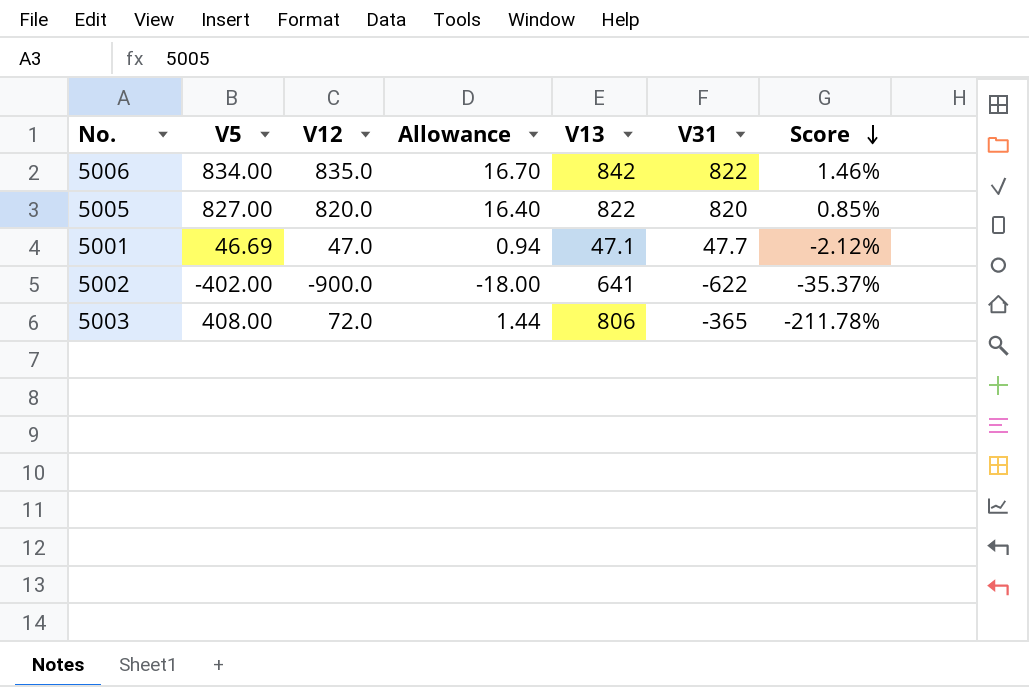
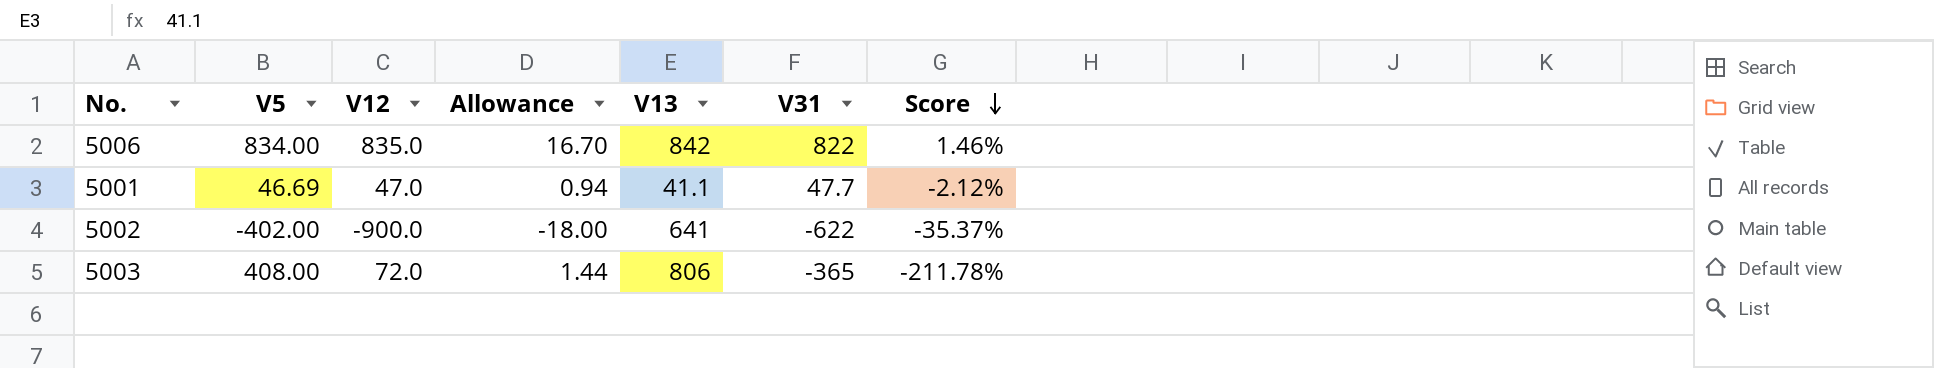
row 5005: 827.00 | 820.0 | 16.40 | 822 | 820 | 0.85% -> none
5001 | V13: 47.1 -> 41.1

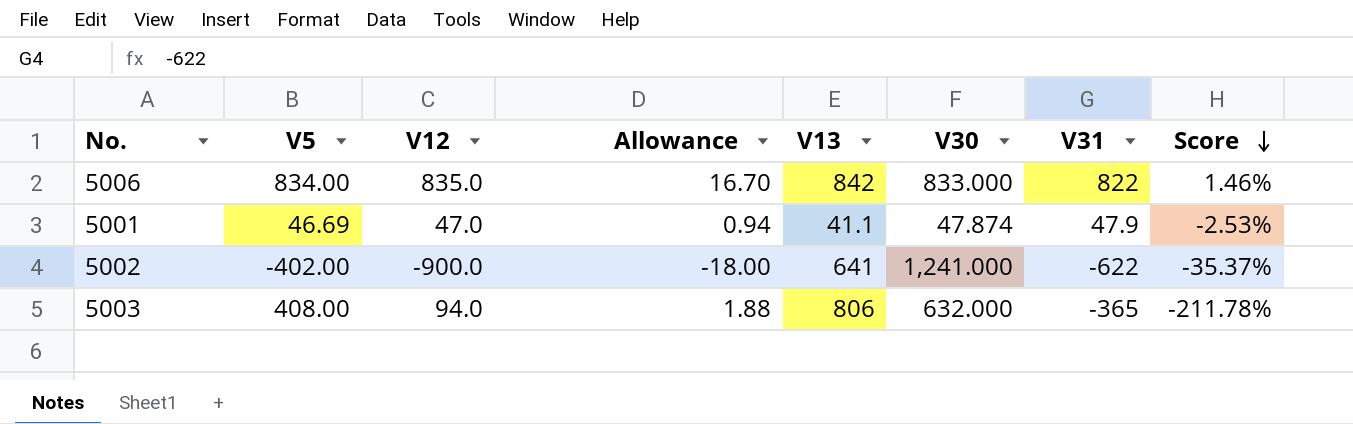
column V30 | position: none -> 6
5001 | V31: 47.7 -> 47.9
5001 | Score: -2.12% -> -2.53%
5003 | V12: 72.0 -> 94.0
5003 | Allowance: 1.44 -> 1.88

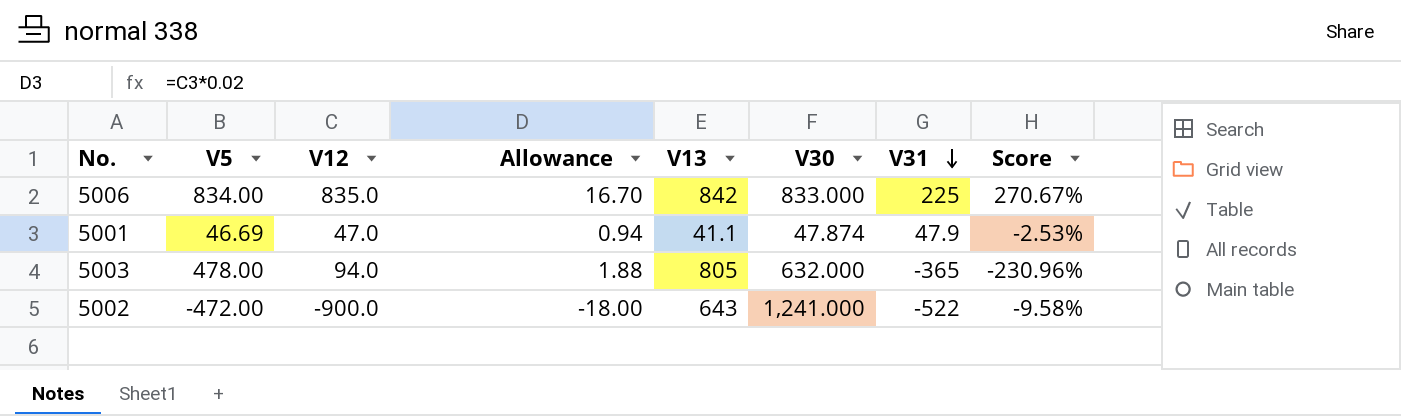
row order: Score descending -> V31 descending
5006 | V31: 822 -> 225
5006 | Score: 1.46% -> 270.67%
5003 | V5: 408.00 -> 478.00
5003 | V13: 806 -> 805
5003 | Score: -211.78% -> -230.96%
5002 | V5: -402.00 -> -472.00
5002 | V13: 641 -> 643
5002 | V31: -622 -> -522
5002 | Score: -35.37% -> -9.58%

